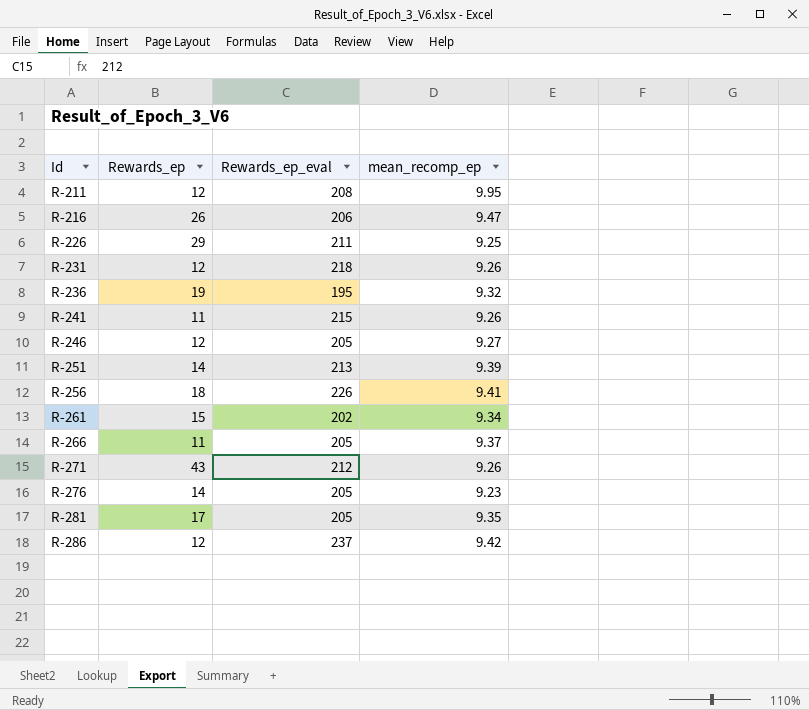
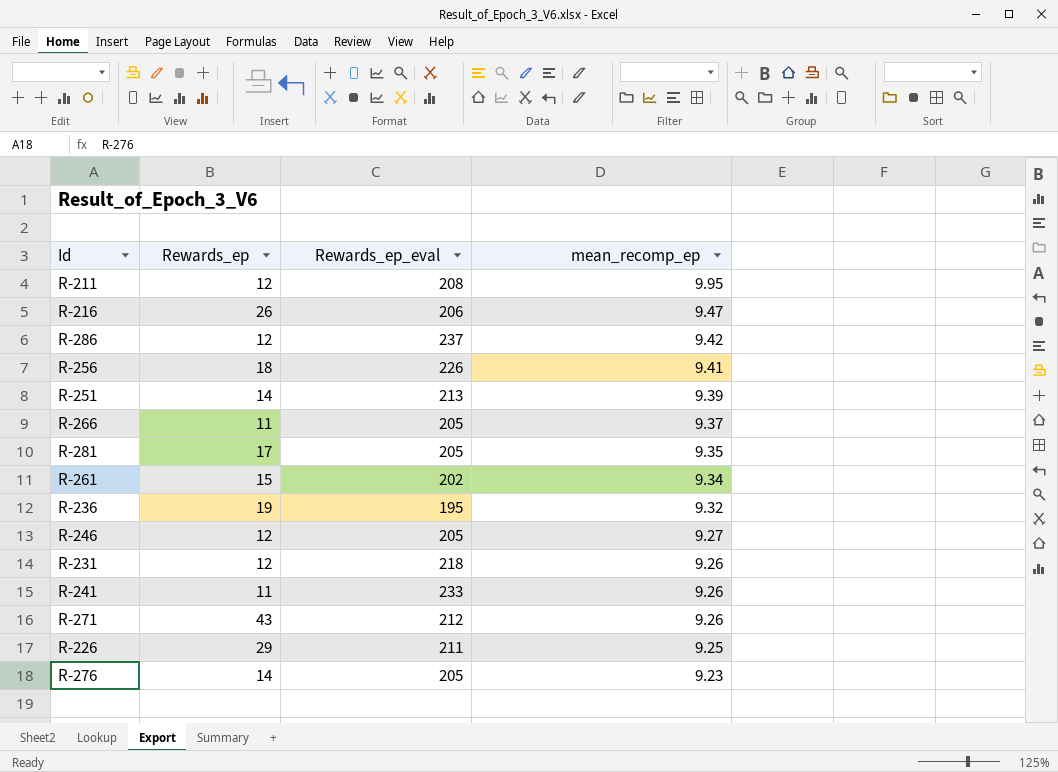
row order: Id ascending -> mean_recomp_ep descending
R-241 | Rewards_ep_eval: 215 -> 233

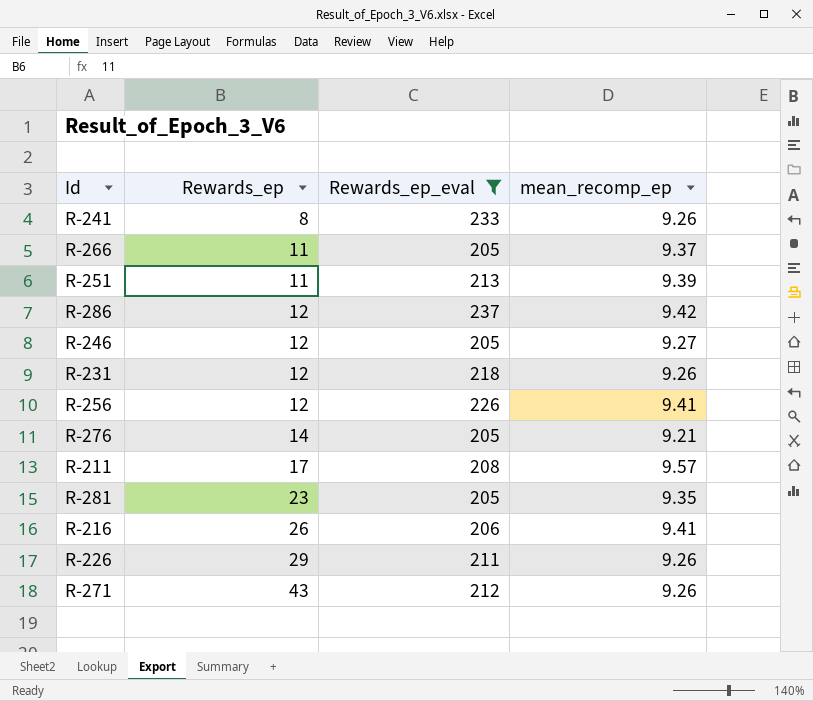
filter: none -> Rewards_ep_eval >= 205
row order: mean_recomp_ep descending -> Rewards_ep ascending
R-241 | Rewards_ep: 11 -> 8
R-251 | Rewards_ep: 14 -> 11
R-256 | Rewards_ep: 18 -> 12
R-276 | mean_recomp_ep: 9.23 -> 9.21
R-211 | Rewards_ep: 12 -> 17
R-211 | mean_recomp_ep: 9.95 -> 9.57
R-281 | Rewards_ep: 17 -> 23
R-216 | mean_recomp_ep: 9.47 -> 9.41
R-226 | mean_recomp_ep: 9.25 -> 9.26

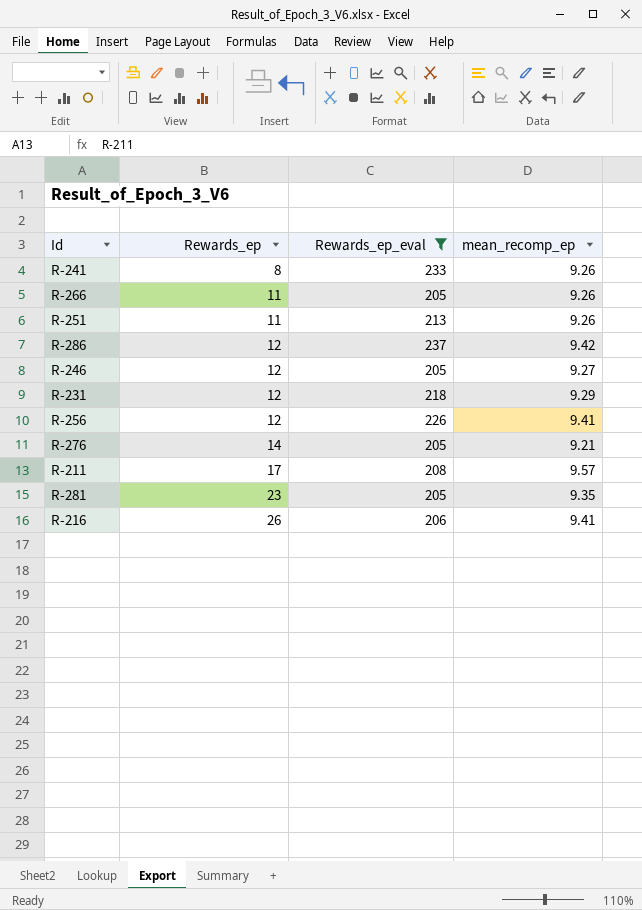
row R-226: 29 | 211 | 9.26 -> none
row R-271: 43 | 212 | 9.26 -> none
R-266 | mean_recomp_ep: 9.37 -> 9.26
R-251 | mean_recomp_ep: 9.39 -> 9.26
R-231 | mean_recomp_ep: 9.26 -> 9.29

